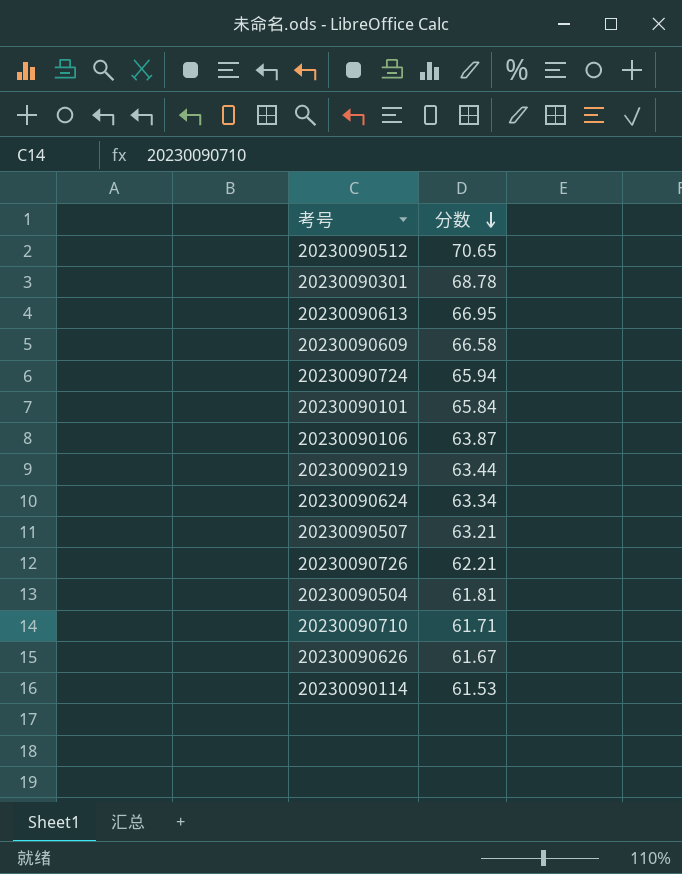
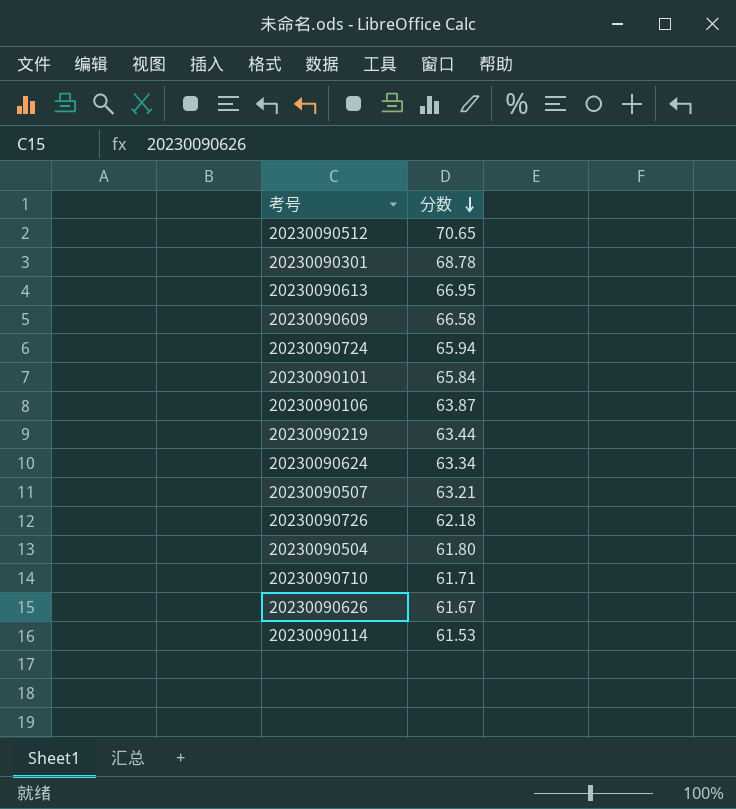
20230090726 | 分数: 62.21 -> 62.18
20230090504 | 分数: 61.81 -> 61.80

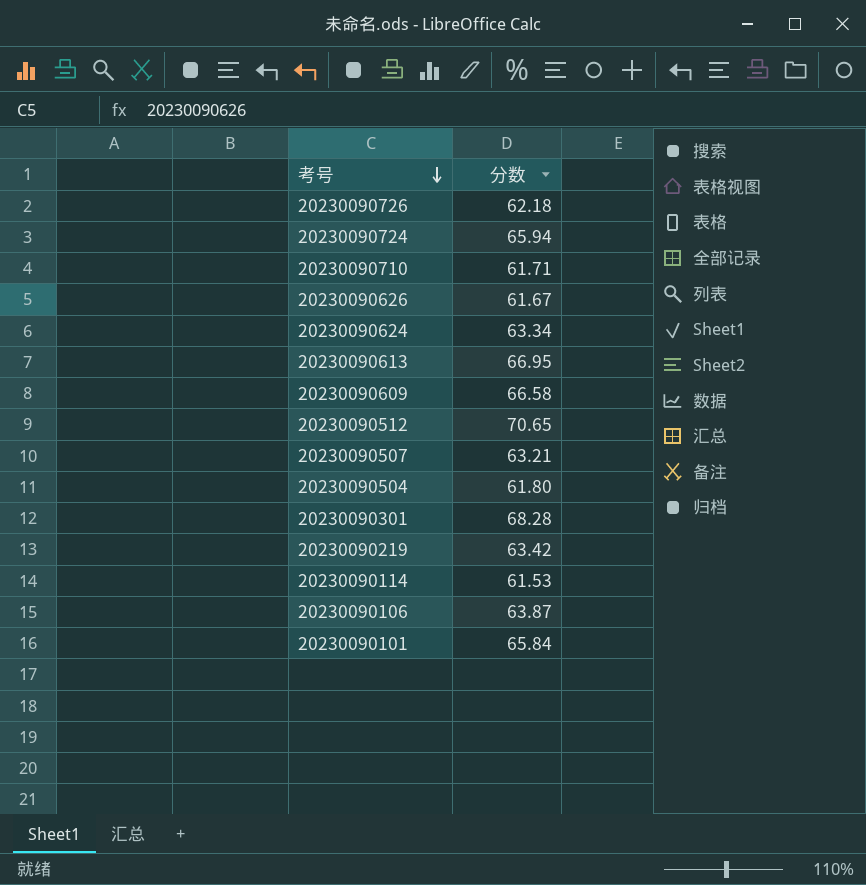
row order: 分数 descending -> 考号 descending
20230090301 | 分数: 68.78 -> 68.28
20230090219 | 分数: 63.44 -> 63.42

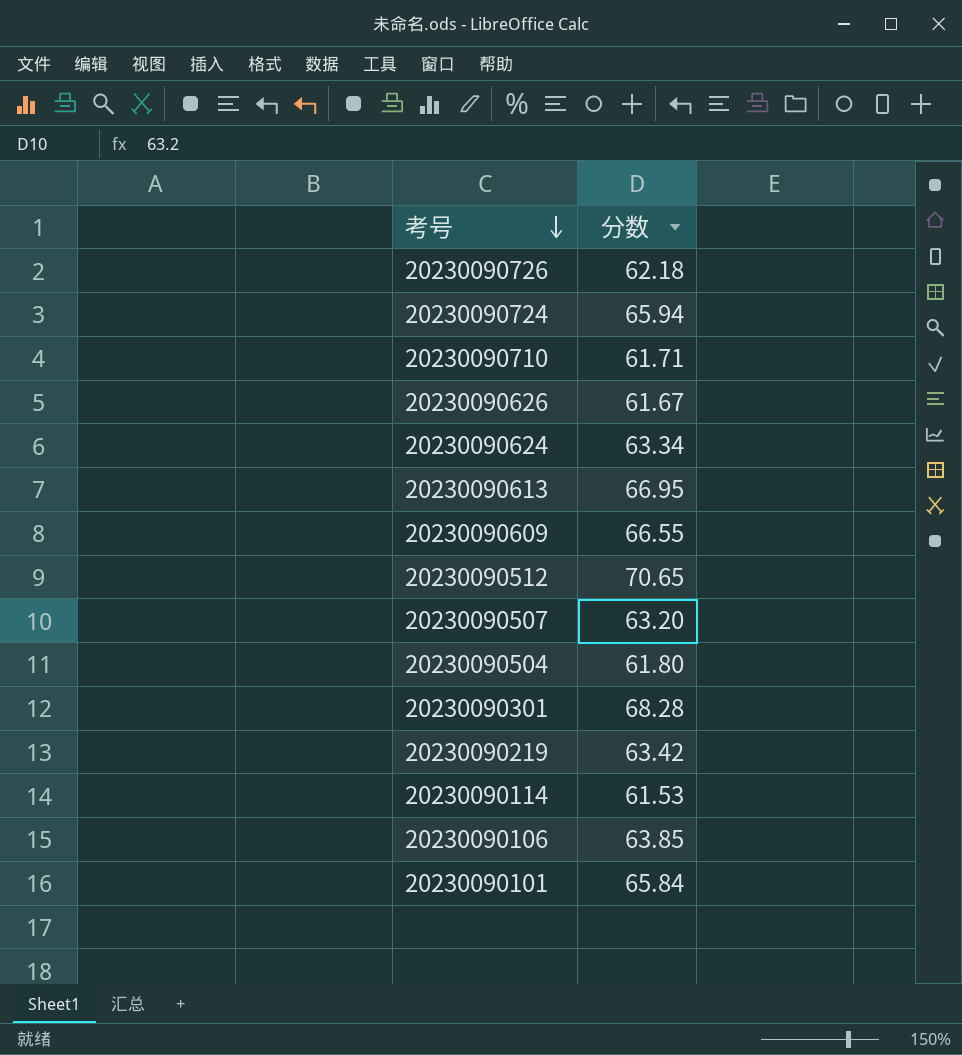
20230090609 | 分数: 66.58 -> 66.55
20230090507 | 分数: 63.21 -> 63.20
20230090106 | 分数: 63.87 -> 63.85

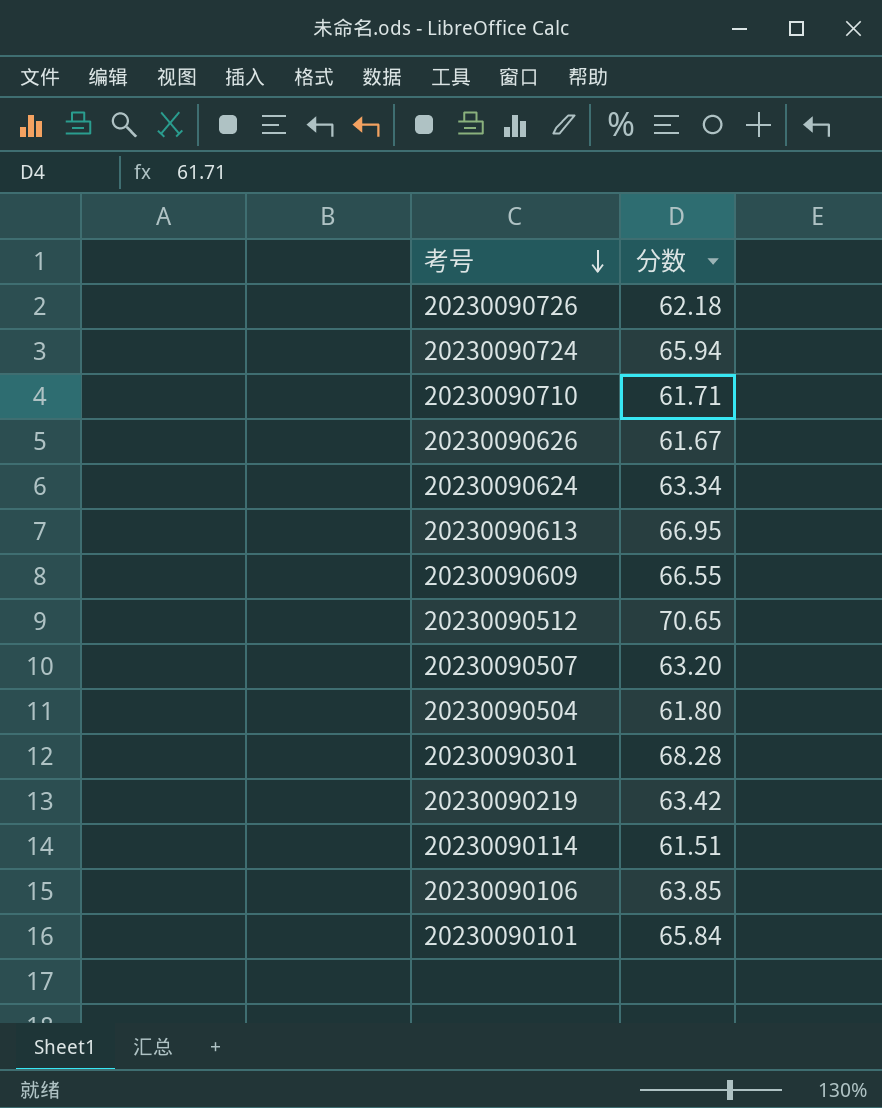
20230090114 | 分数: 61.53 -> 61.51

